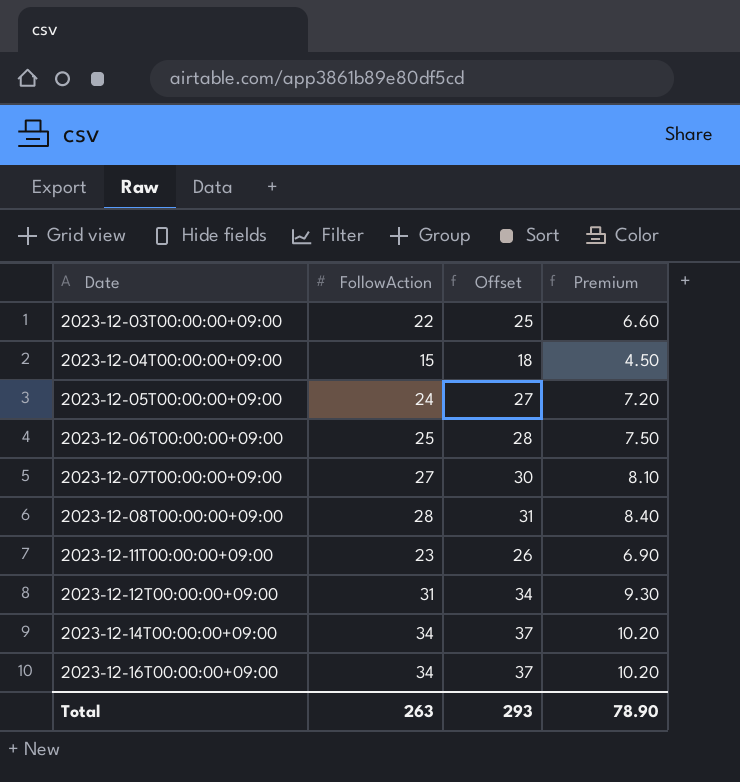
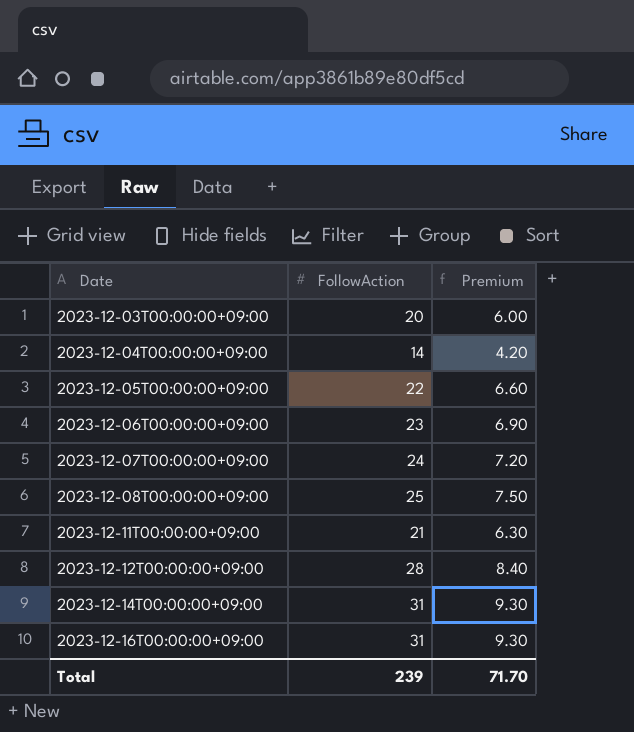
column Offset | formula: [FollowAction] + 3 -> none
2023-12-03T00:00:00+09:00 | FollowAction: 22 -> 20
2023-12-03T00:00:00+09:00 | Premium: 6.60 -> 6.00
2023-12-04T00:00:00+09:00 | FollowAction: 15 -> 14
2023-12-04T00:00:00+09:00 | Premium: 4.50 -> 4.20
2023-12-05T00:00:00+09:00 | FollowAction: 24 -> 22
2023-12-05T00:00:00+09:00 | Premium: 7.20 -> 6.60
2023-12-06T00:00:00+09:00 | FollowAction: 25 -> 23
2023-12-06T00:00:00+09:00 | Premium: 7.50 -> 6.90
2023-12-07T00:00:00+09:00 | FollowAction: 27 -> 24
2023-12-07T00:00:00+09:00 | Premium: 8.10 -> 7.20
2023-12-08T00:00:00+09:00 | FollowAction: 28 -> 25
2023-12-08T00:00:00+09:00 | Premium: 8.40 -> 7.50
2023-12-11T00:00:00+09:00 | FollowAction: 23 -> 21
2023-12-11T00:00:00+09:00 | Premium: 6.90 -> 6.30
2023-12-12T00:00:00+09:00 | FollowAction: 31 -> 28
2023-12-12T00:00:00+09:00 | Premium: 9.30 -> 8.40
2023-12-14T00:00:00+09:00 | FollowAction: 34 -> 31
2023-12-14T00:00:00+09:00 | Premium: 10.20 -> 9.30
2023-12-16T00:00:00+09:00 | FollowAction: 34 -> 31
2023-12-16T00:00:00+09:00 | Premium: 10.20 -> 9.30
Total | FollowAction: 263 -> 239
Total | Premium: 78.90 -> 71.70

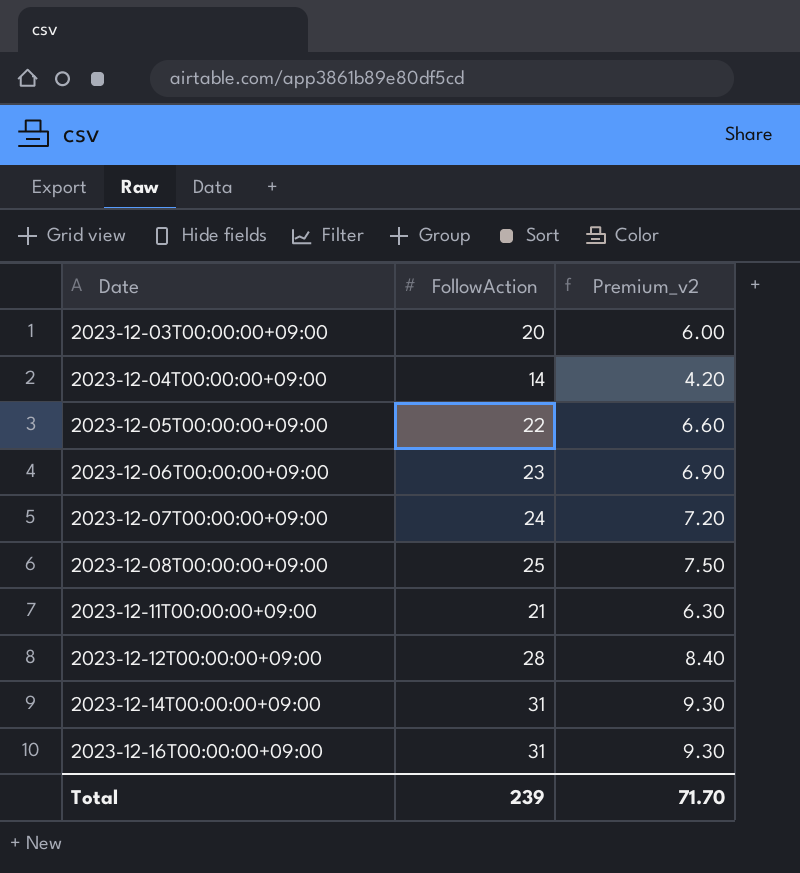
column name: Premium -> Premium_v2

